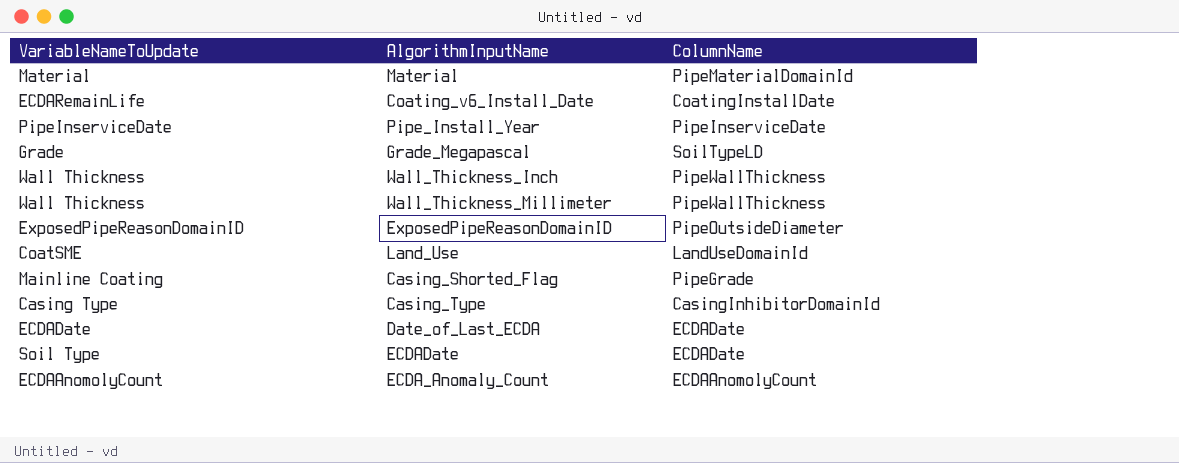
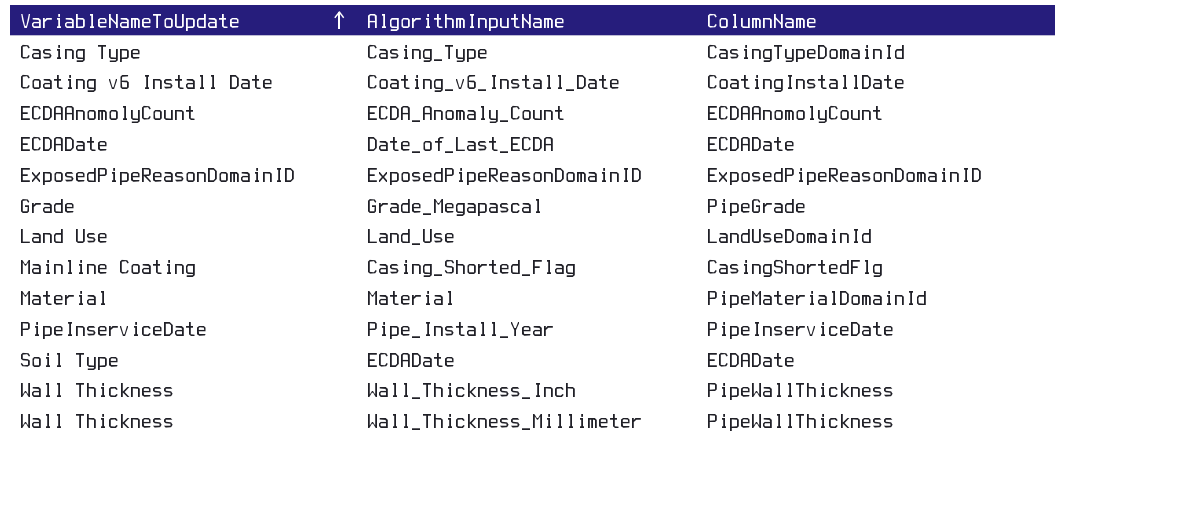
row order: none -> VariableNameToUpdate ascending
Casing_Type | ColumnName: CasingInhibitorDomainId -> CasingTypeDomainId
Coating_v6_Install_Date | VariableNameToUpdate: ECDARemainLife -> Coating v6 Install Date
ExposedPipeReasonDomainID | ColumnName: PipeOutsideDiameter -> ExposedPipeReasonDomainID
Grade_Megapascal | ColumnName: SoilTypeLD -> PipeGrade
Land_Use | VariableNameToUpdate: CoatSME -> Land Use
Casing_Shorted_Flag | ColumnName: PipeGrade -> CasingShortedFlg

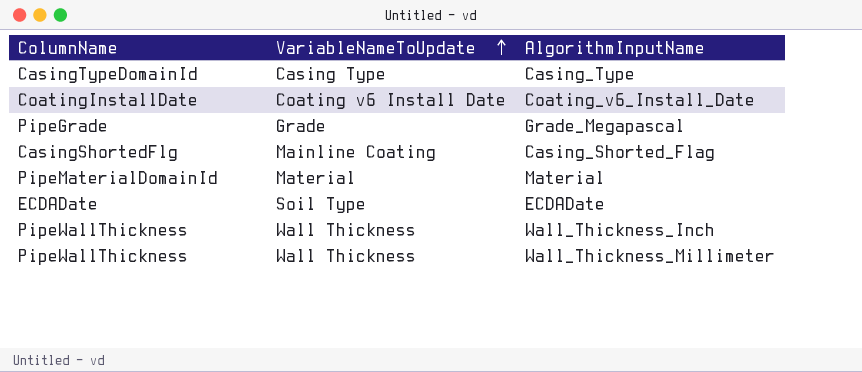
column ColumnName | position: 3 -> 1
row ECDA_Anomaly_Count: ECDAAnomolyCount | ECDAAnomolyCount -> none
row Date_of_Last_ECDA: ECDADate | ECDADate -> none
row ExposedPipeReasonDomainID: ExposedPipeReasonDomainID | ExposedPipeReasonDomainID -> none
row Land_Use: Land Use | LandUseDomainId -> none
row Pipe_Install_Year: PipeInserviceDate | PipeInserviceDate -> none

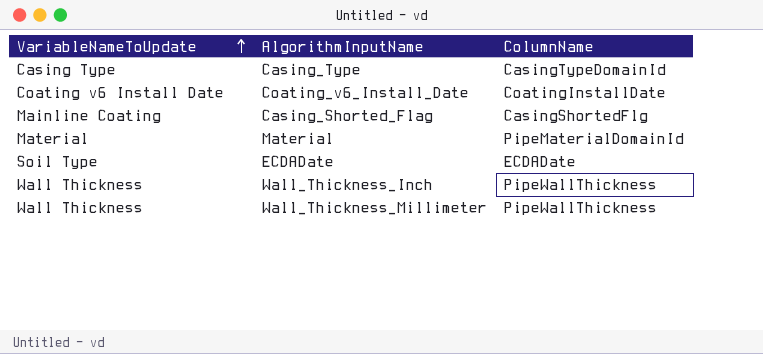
column ColumnName | position: 1 -> 3
row Grade_Megapascal: PipeGrade | Grade -> none

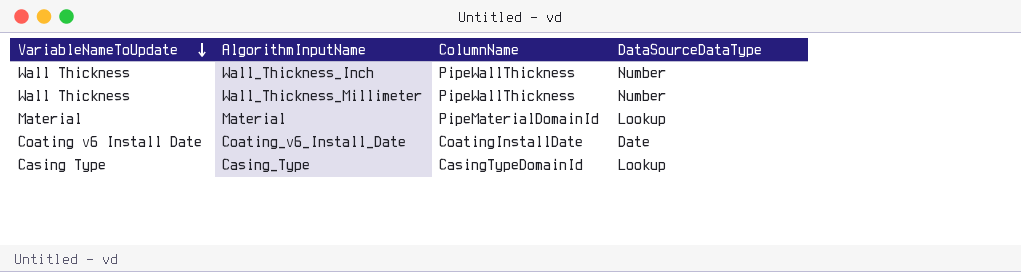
row order: VariableNameToUpdate ascending -> VariableNameToUpdate descending
column DataSourceDataType | position: none -> 4
row Casing_Shorted_Flag: Mainline Coating | CasingShortedFlg -> none
row ECDADate: Soil Type | ECDADate -> none

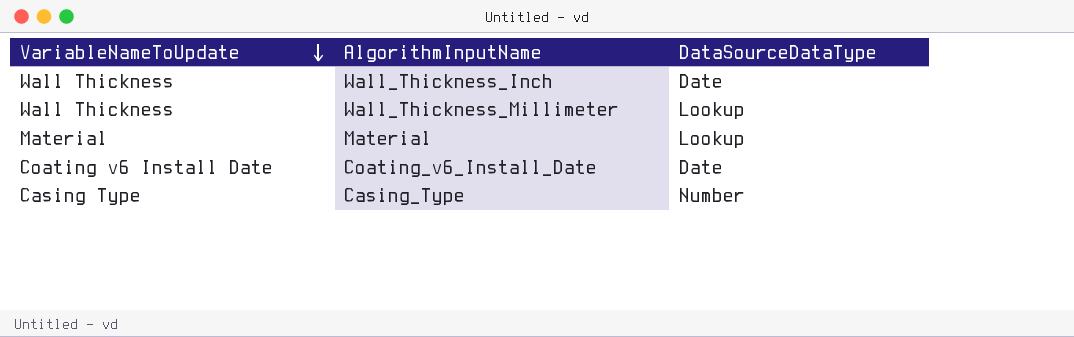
column ColumnName | position: 3 -> none
Wall_Thickness_Inch | DataSourceDataType: Number -> Date
Wall_Thickness_Millimeter | DataSourceDataType: Number -> Lookup
Casing_Type | DataSourceDataType: Lookup -> Number

